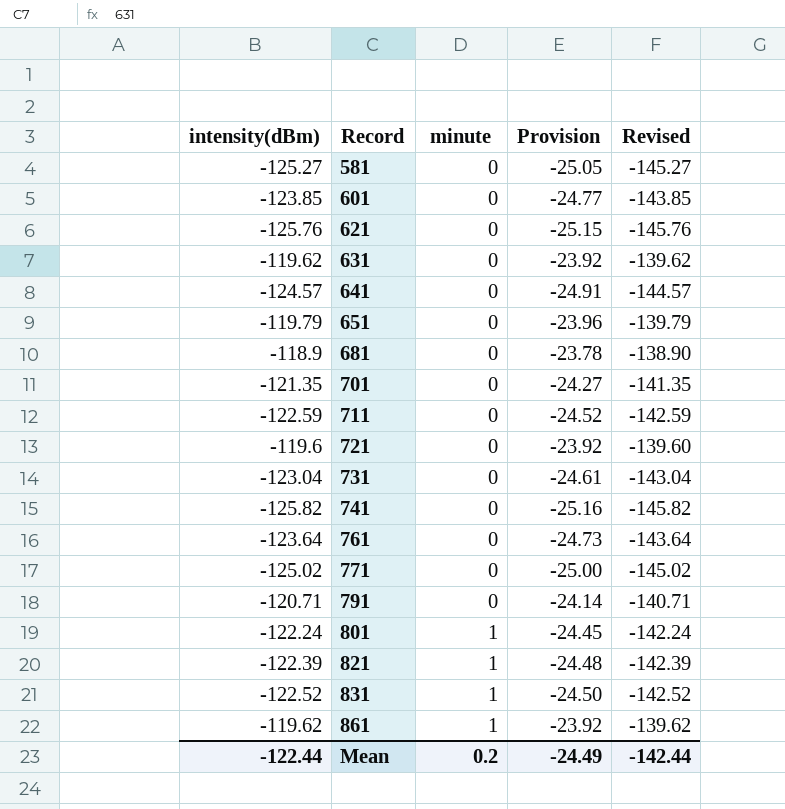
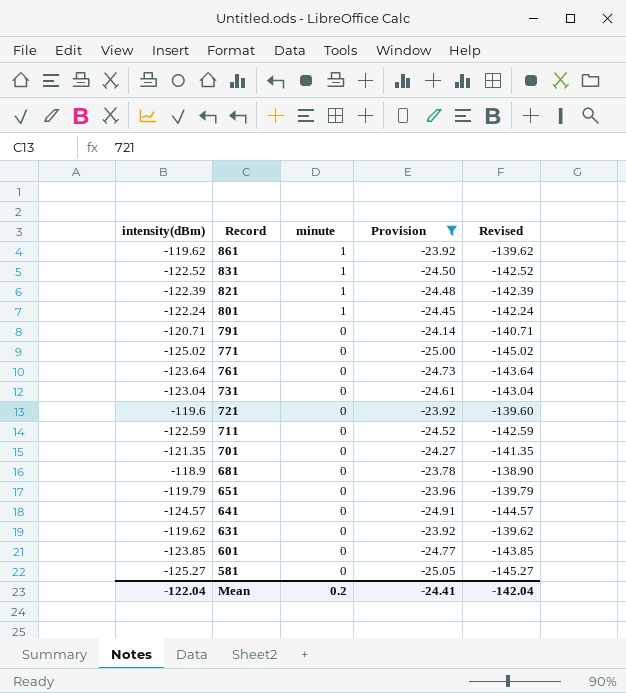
filter: none -> Provision >= -25.05
row order: Record ascending -> Record descending
Mean | intensity(dBm): -122.44 -> -122.04
Mean | Provision: -24.49 -> -24.41
Mean | Revised: -142.44 -> -142.04

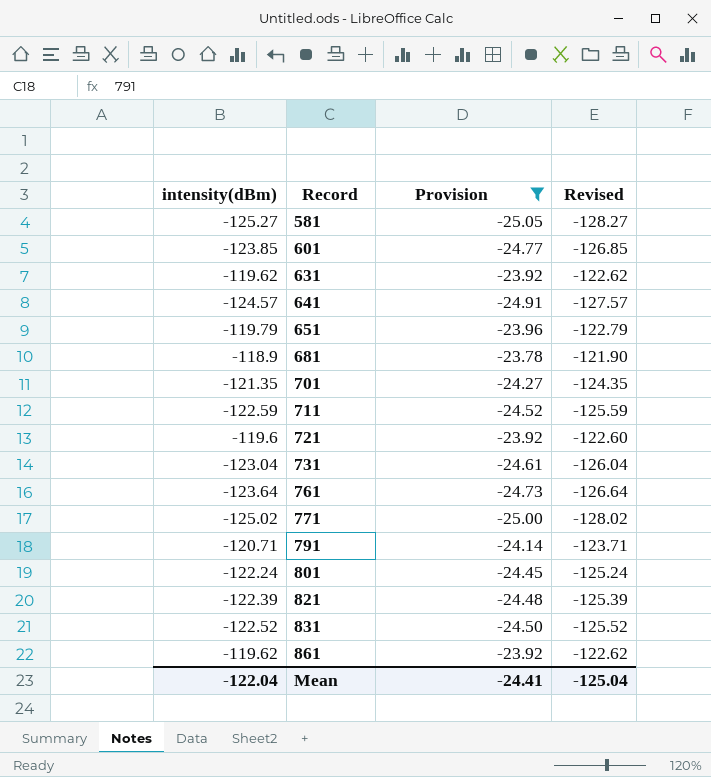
row order: Record descending -> Record ascending
column minute | position: 3 -> none
column Revised | formula: [intensity(dBm)] - 20 -> [intensity(dBm)] - 3
Mean | Revised: -142.04 -> -125.04

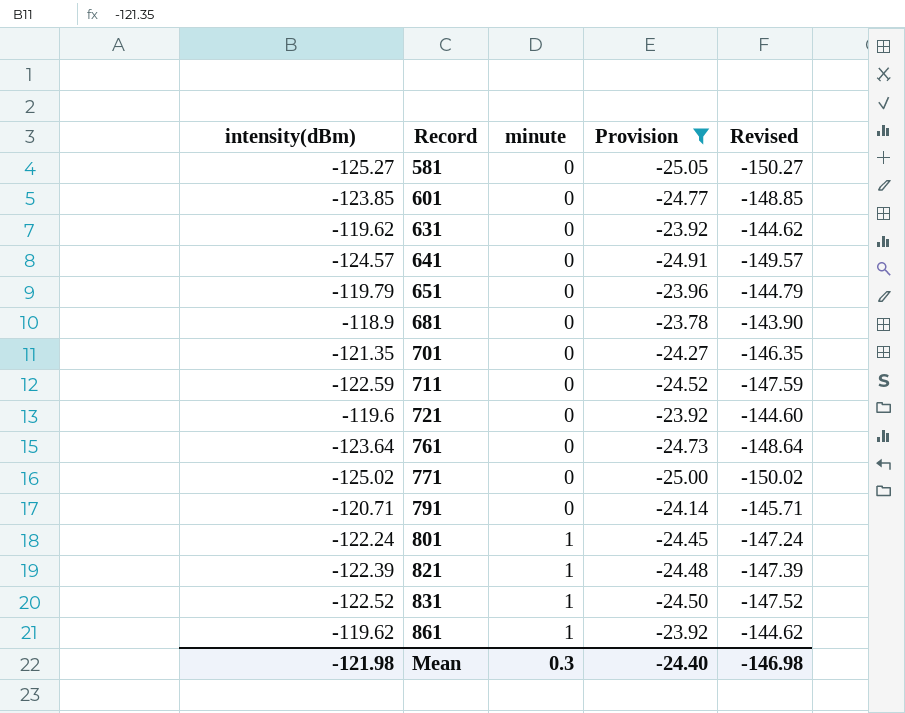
column minute | position: none -> 3
column Revised | formula: [intensity(dBm)] - 3 -> [intensity(dBm)] - 25
row 731: -123.04 | -24.61 | -126.04 -> none
Mean | intensity(dBm): -122.04 -> -121.98
Mean | Provision: -24.41 -> -24.40
Mean | Revised: -125.04 -> -146.98

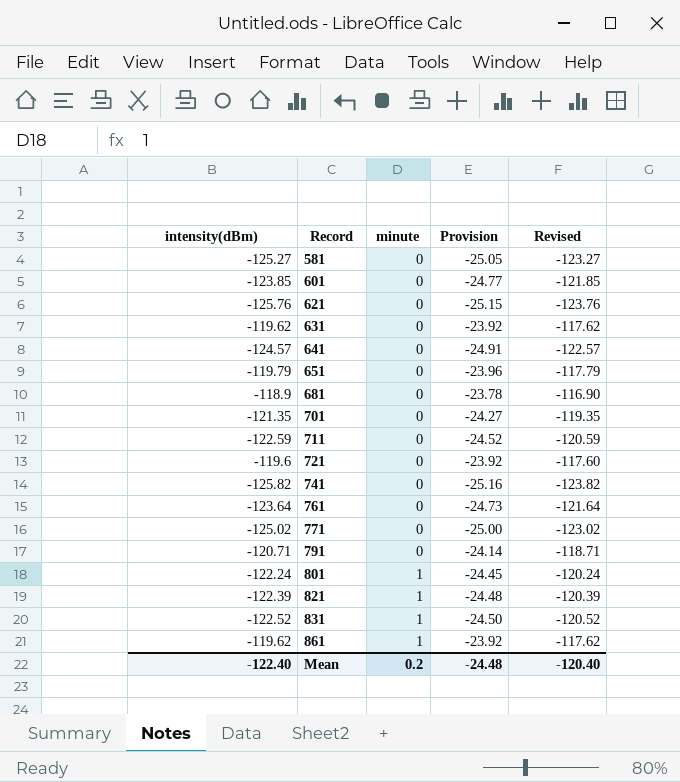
filter: Provision >= -25.05 -> none
column Revised | formula: [intensity(dBm)] - 25 -> [intensity(dBm)] + 2
Mean | intensity(dBm): -121.98 -> -122.40
Mean | minute: 0.3 -> 0.2
Mean | Provision: -24.40 -> -24.48
Mean | Revised: -146.98 -> -120.40

